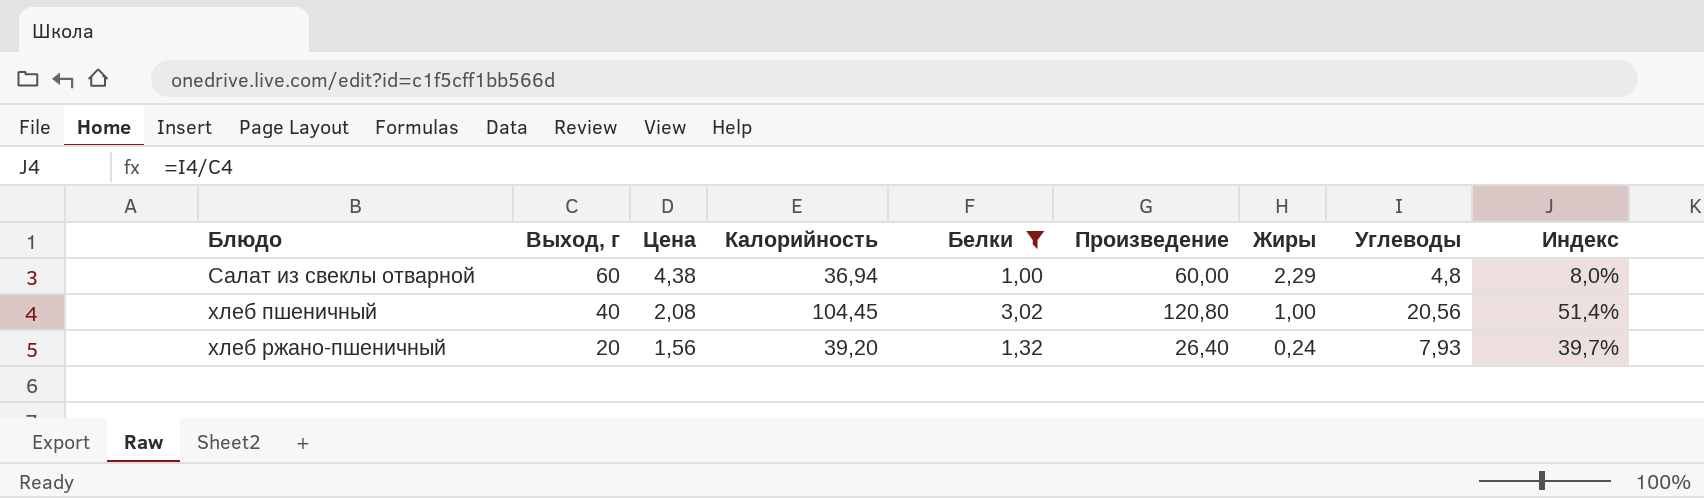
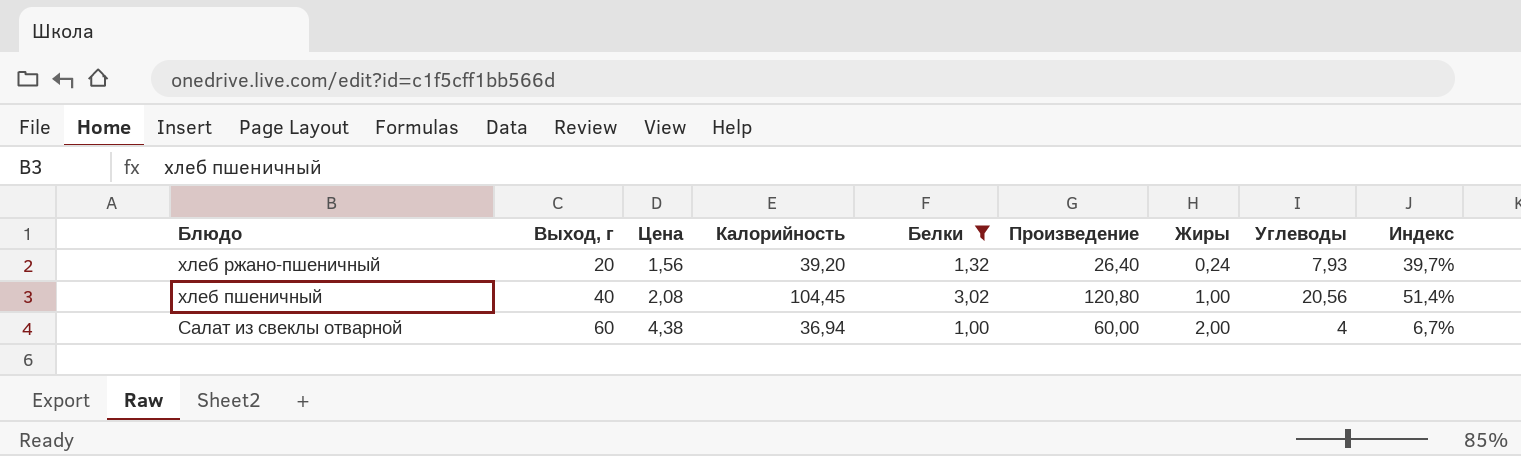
row order: Блюдо ascending -> Блюдо descending
Салат из свеклы отварной | Жиры: 2,29 -> 2,00
Салат из свеклы отварной | Углеводы: 4,8 -> 4
Салат из свеклы отварной | Индекс: 8,0% -> 6,7%

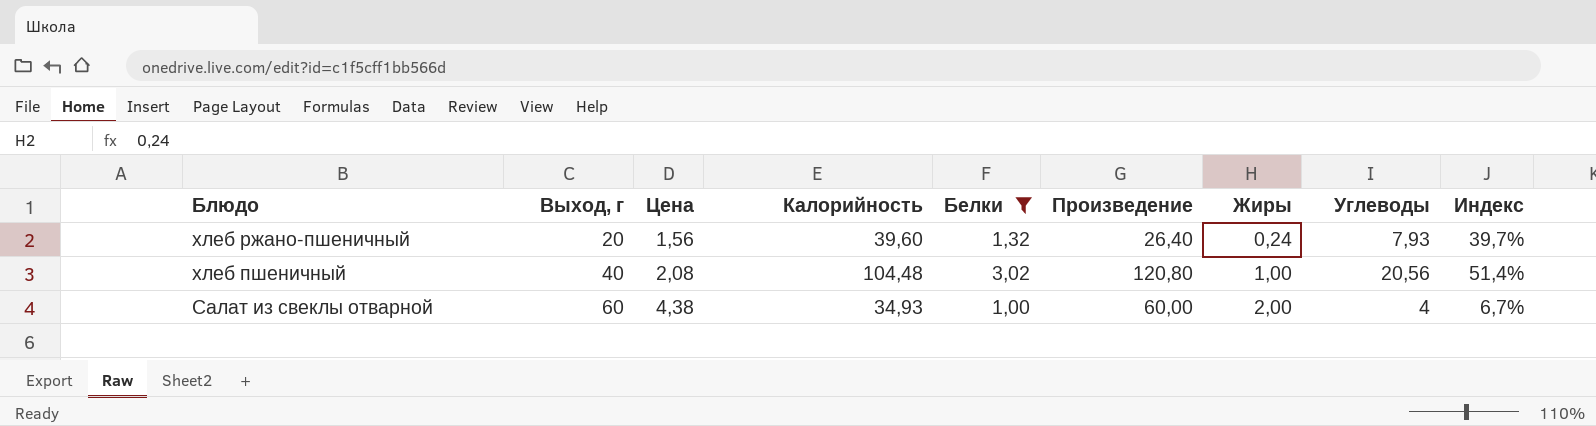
хлеб ржано-пшеничный | Калорийность: 39,20 -> 39,60
хлеб пшеничный | Калорийность: 104,45 -> 104,48
Салат из свеклы отварной | Калорийность: 36,94 -> 34,93

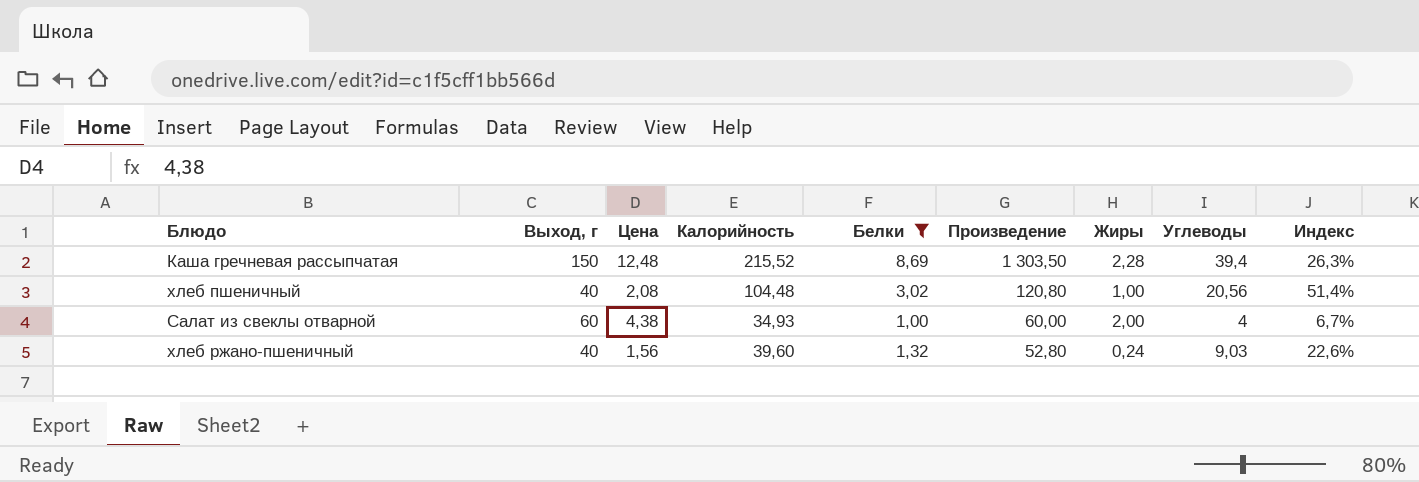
row order: Блюдо descending -> Произведение descending
row Каша гречневая рассыпчатая: none -> 150 | 12,48 | 215,52 | 8,69 | 1 303,50 | 2,28 | 39,4 | 26,3%
хлеб ржано-пшеничный | Выход, г: 20 -> 40
хлеб ржано-пшеничный | Произведение: 26,40 -> 52,80
хлеб ржано-пшеничный | Углеводы: 7,93 -> 9,03
хлеб ржано-пшеничный | Индекс: 39,7% -> 22,6%

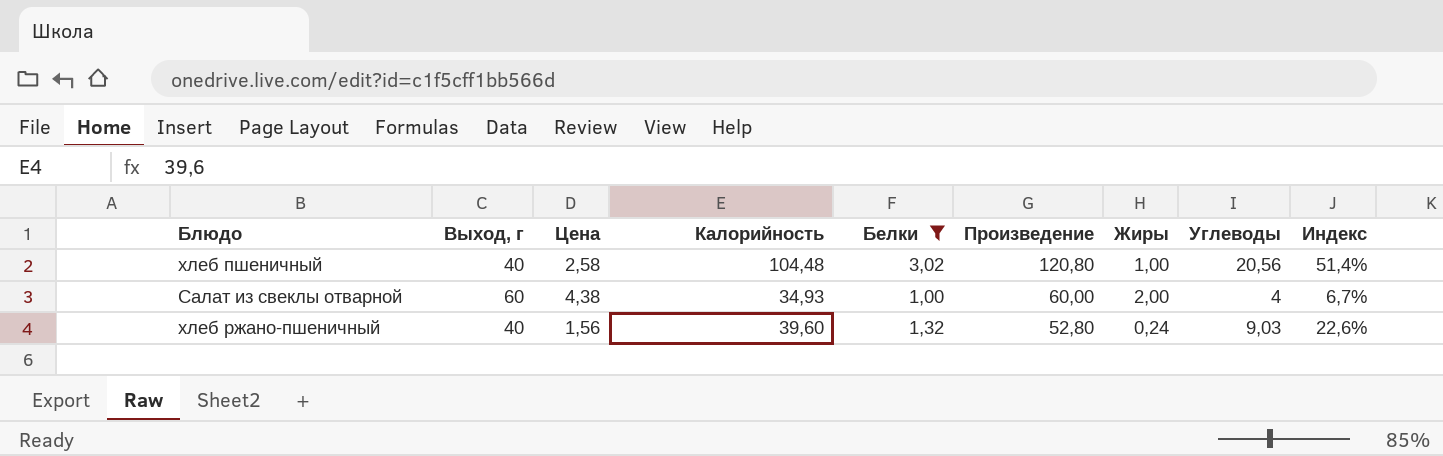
row Каша гречневая рассыпчатая: 150 | 12,48 | 215,52 | 8,69 | 1 303,50 | 2,28 | 39,4 | 26,3% -> none
хлеб пшеничный | Цена: 2,08 -> 2,58

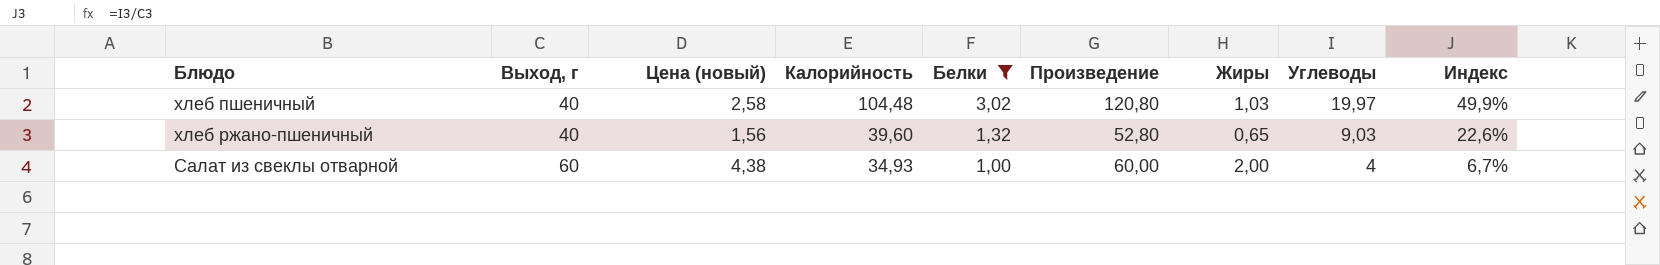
row order: Произведение descending -> Выход, г ascending
column name: Цена -> Цена (новый)
хлеб пшеничный | Жиры: 1,00 -> 1,03
хлеб пшеничный | Углеводы: 20,56 -> 19,97
хлеб пшеничный | Индекс: 51,4% -> 49,9%
хлеб ржано-пшеничный | Жиры: 0,24 -> 0,65

